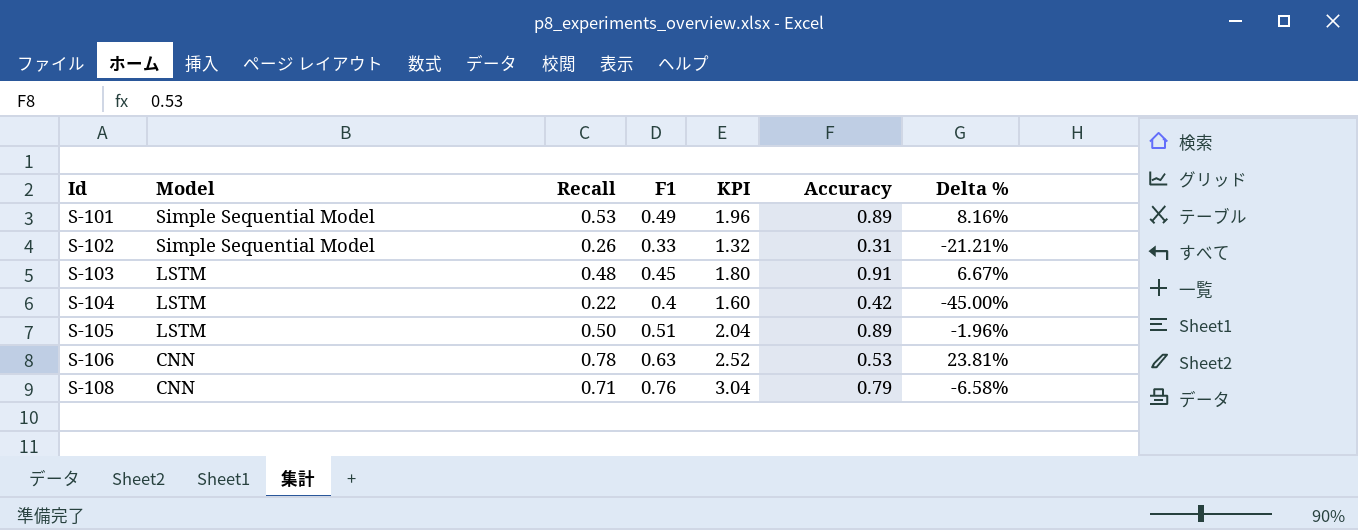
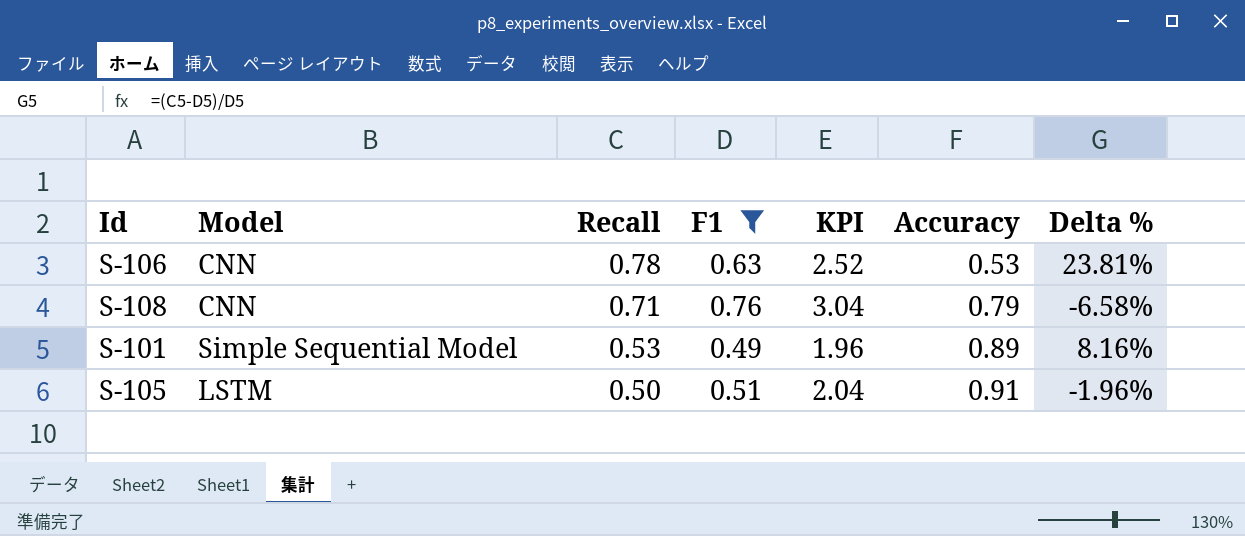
filter: none -> F1 >= 0.49
row order: Id ascending -> Recall descending
S-105 | Accuracy: 0.89 -> 0.91

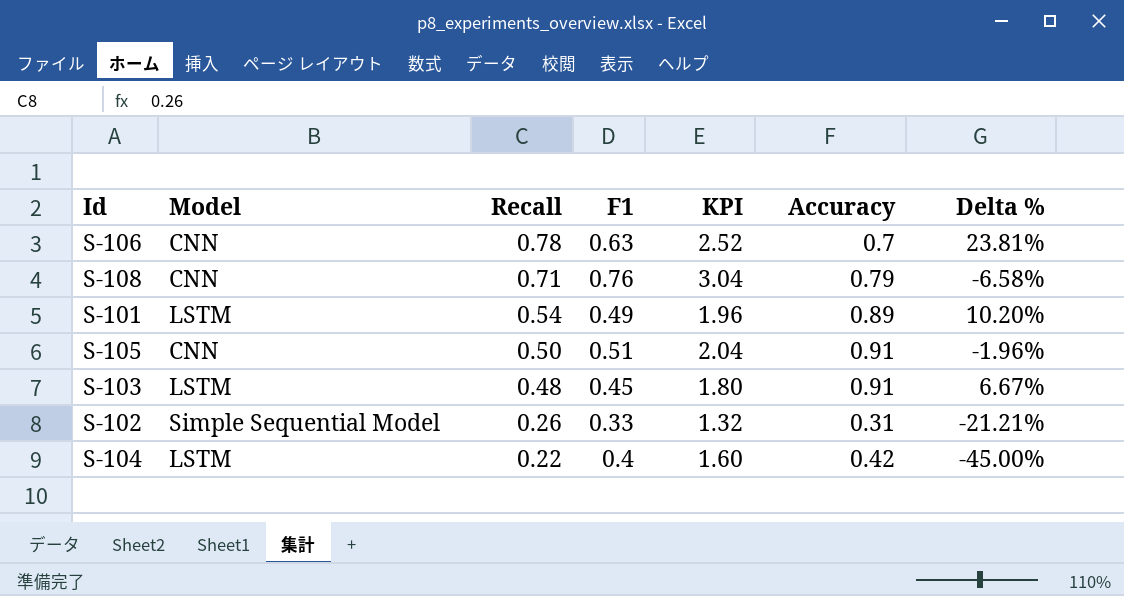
filter: F1 >= 0.49 -> none
S-106 | Accuracy: 0.53 -> 0.7
S-101 | Model: Simple Sequential Model -> LSTM
S-101 | Recall: 0.53 -> 0.54
S-101 | Delta %: 8.16% -> 10.20%
S-105 | Model: LSTM -> CNN

